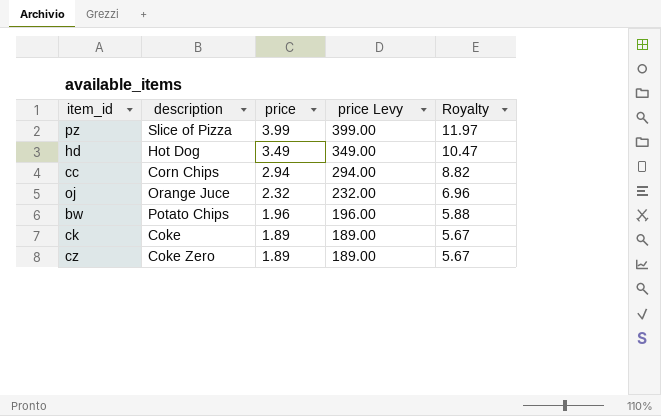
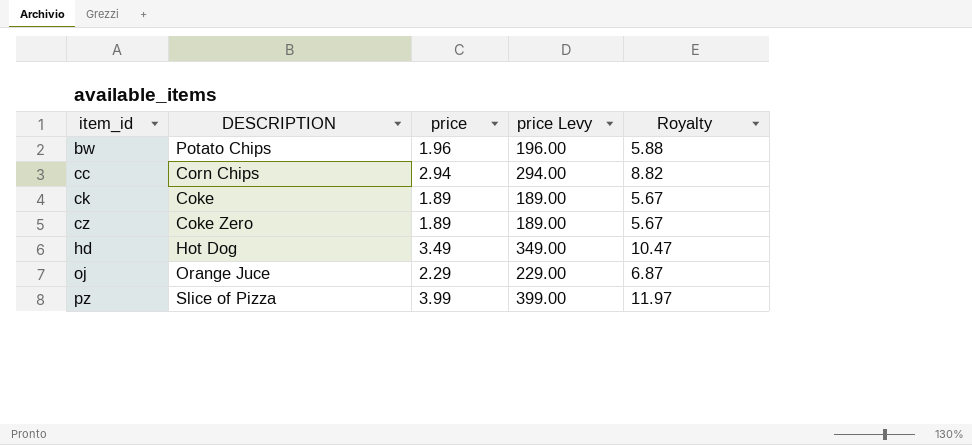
row order: price descending -> item_id ascending
column name: description -> DESCRIPTION
oj | price: 2.32 -> 2.29
oj | price Levy: 232.00 -> 229.00
oj | Royalty: 6.96 -> 6.87

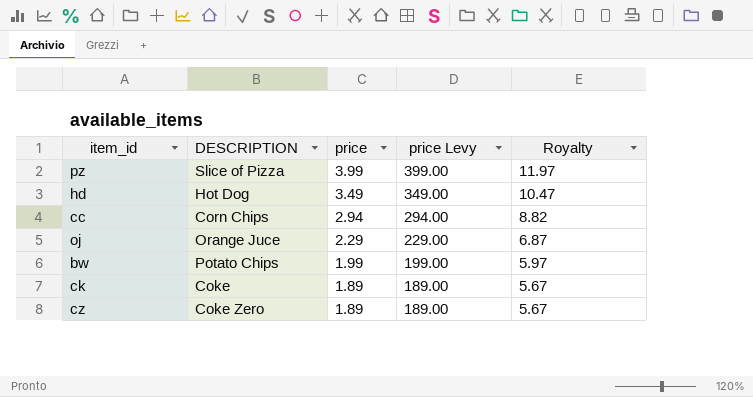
row order: item_id ascending -> price descending
bw | price: 1.96 -> 1.99
bw | price Levy: 196.00 -> 199.00
bw | Royalty: 5.88 -> 5.97

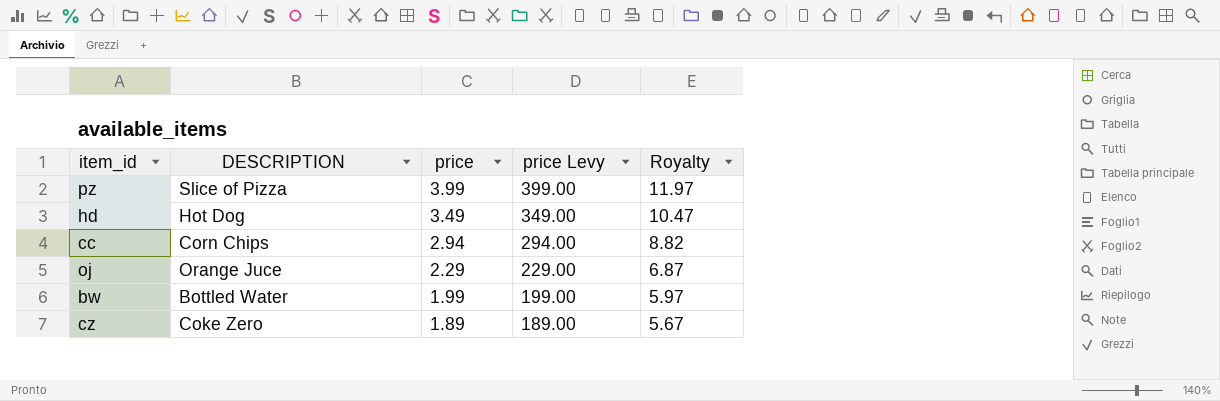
row ck: Coke | 1.89 | 189.00 | 5.67 -> none
bw | DESCRIPTION: Potato Chips -> Bottled Water

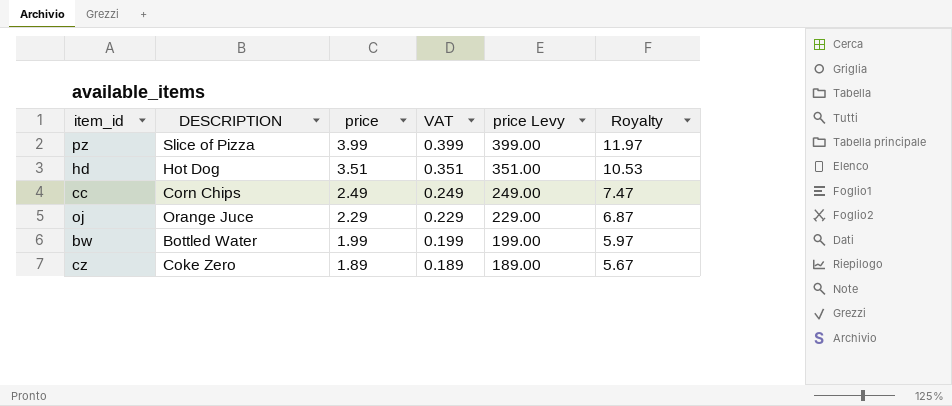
column VAT | formula: none -> [price] * 0.1
hd | price: 3.49 -> 3.51
hd | price Levy: 349.00 -> 351.00
hd | Royalty: 10.47 -> 10.53
cc | price: 2.94 -> 2.49
cc | price Levy: 294.00 -> 249.00
cc | Royalty: 8.82 -> 7.47

